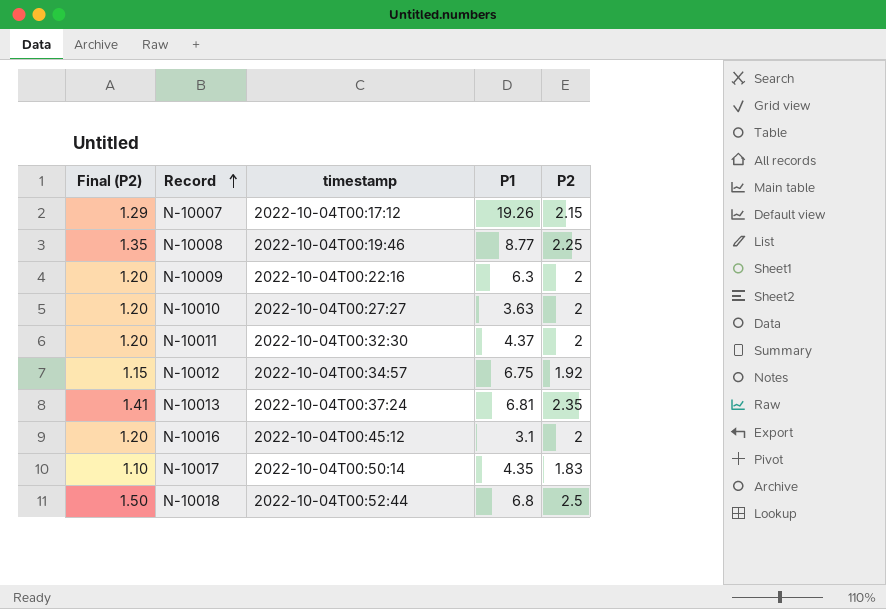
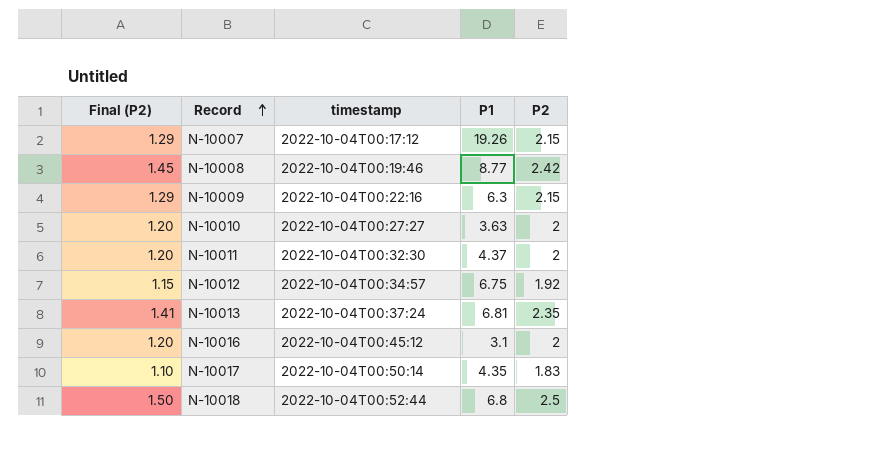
N-10008 | Final (P2): 1.35 -> 1.45
N-10008 | P2: 2.25 -> 2.42
N-10009 | Final (P2): 1.20 -> 1.29
N-10009 | P2: 2 -> 2.15

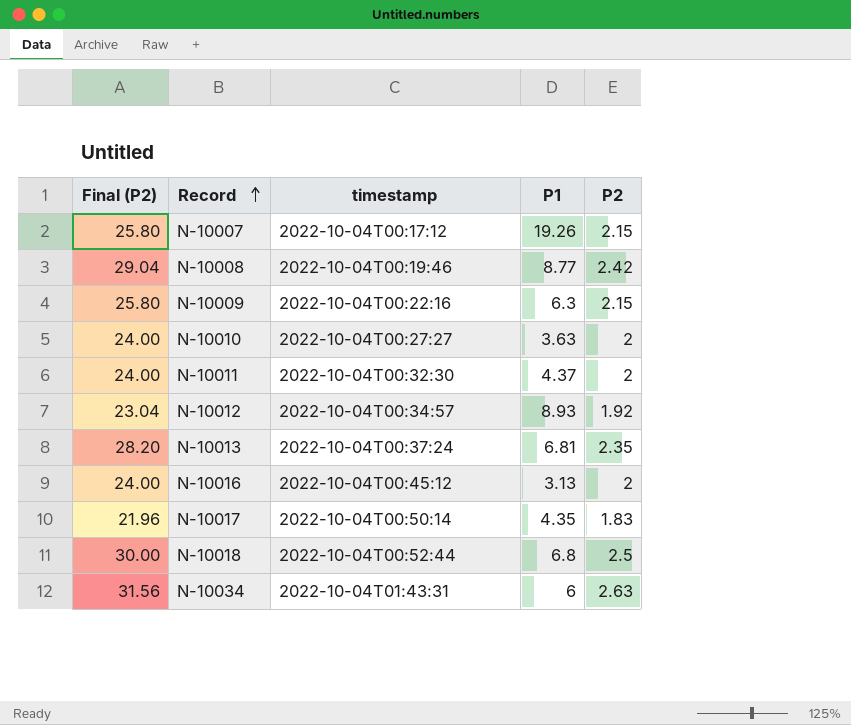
column Final (P2) | formula: [P2] * 0.6 -> [P2] * 12
N-10012 | P1: 6.75 -> 8.93
N-10016 | P1: 3.1 -> 3.13
row N-10034: none -> 31.56 | 2022-10-04T01:43:31 | 6 | 2.63

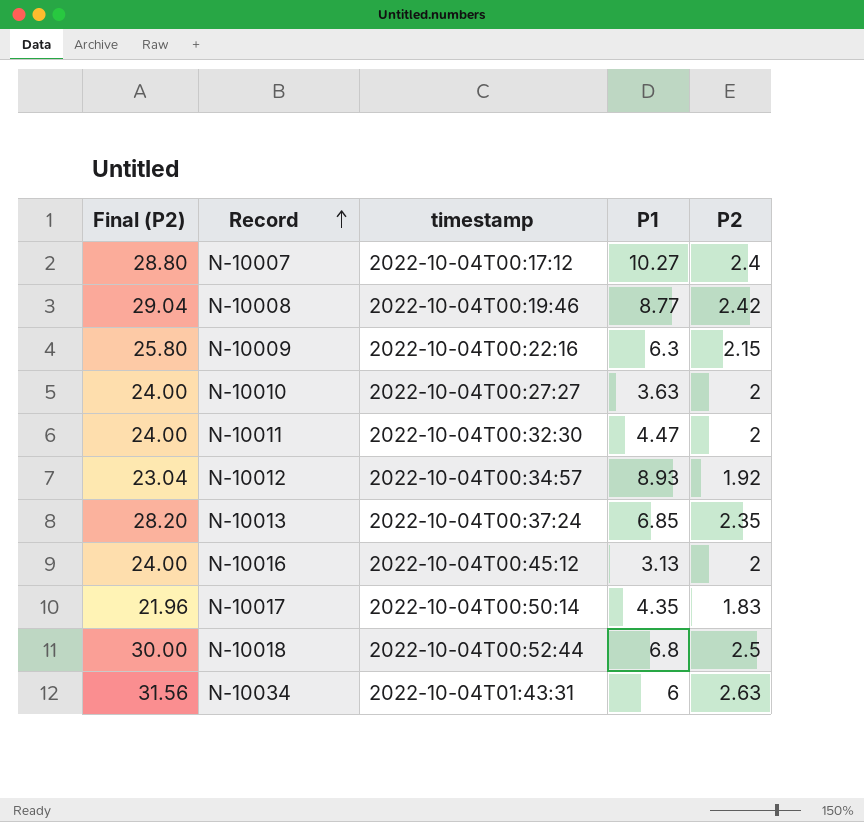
N-10007 | Final (P2): 25.80 -> 28.80
N-10007 | P1: 19.26 -> 10.27
N-10007 | P2: 2.15 -> 2.4
N-10011 | P1: 4.37 -> 4.47
N-10013 | P1: 6.81 -> 6.85

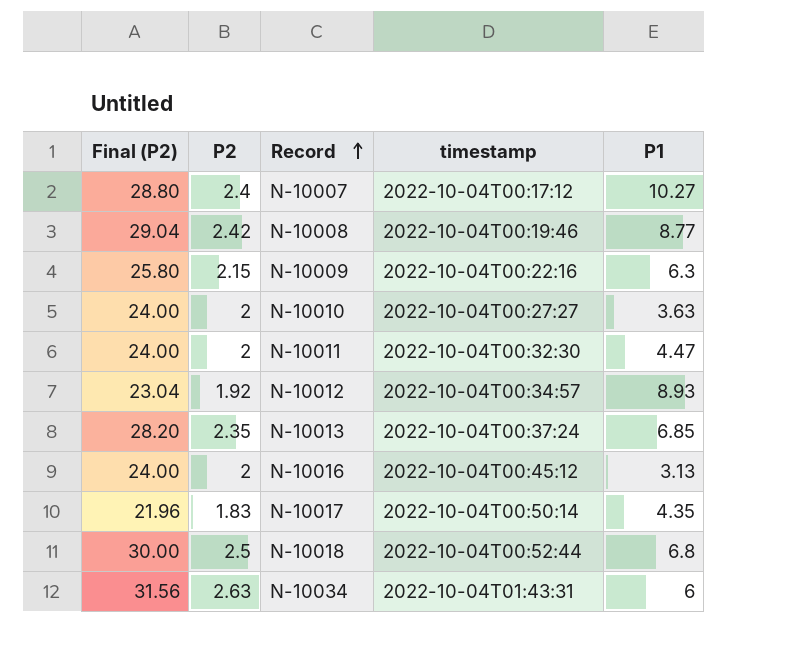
column P2 | position: 5 -> 2

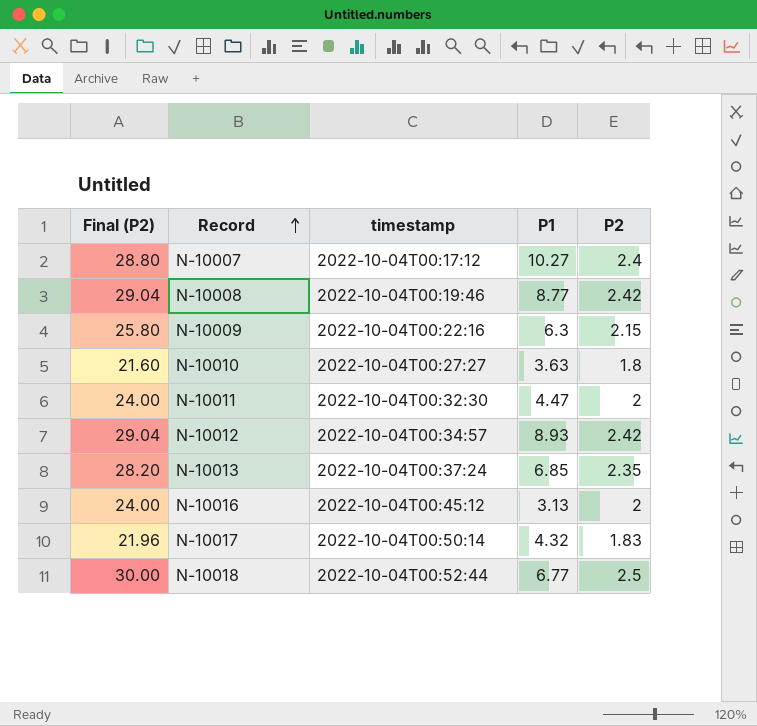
column P2 | position: 2 -> 5
row N-10034: 31.56 | 2.63 | 2022-10-04T01:43:31 | 6 -> none
N-10010 | Final (P2): 24.00 -> 21.60
N-10010 | P2: 2 -> 1.8
N-10012 | Final (P2): 23.04 -> 29.04
N-10012 | P2: 1.92 -> 2.42
N-10017 | P1: 4.35 -> 4.32
N-10018 | P1: 6.8 -> 6.77

